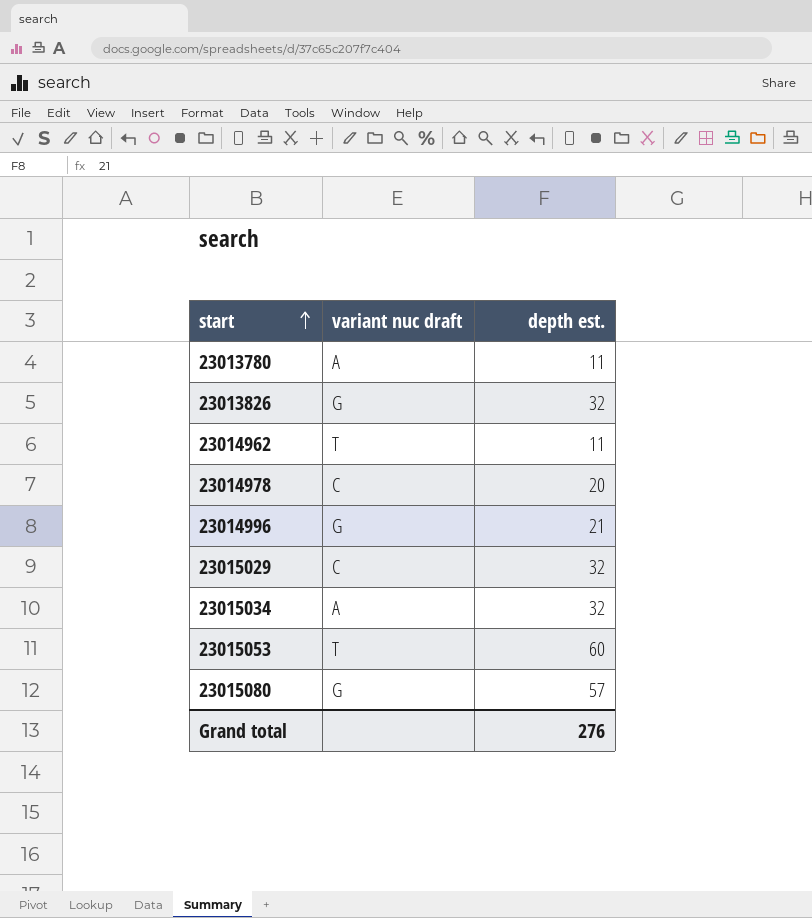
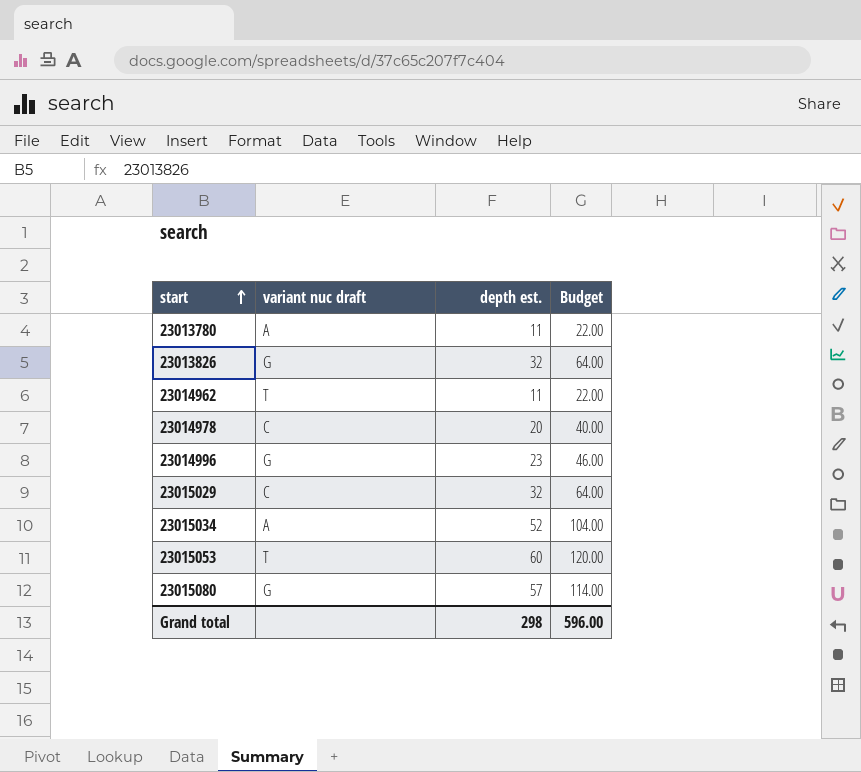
column Budget | formula: none -> [depth est.] * 2
23014996 | depth est.: 21 -> 23
23015034 | depth est.: 32 -> 52
Grand total | depth est.: 276 -> 298

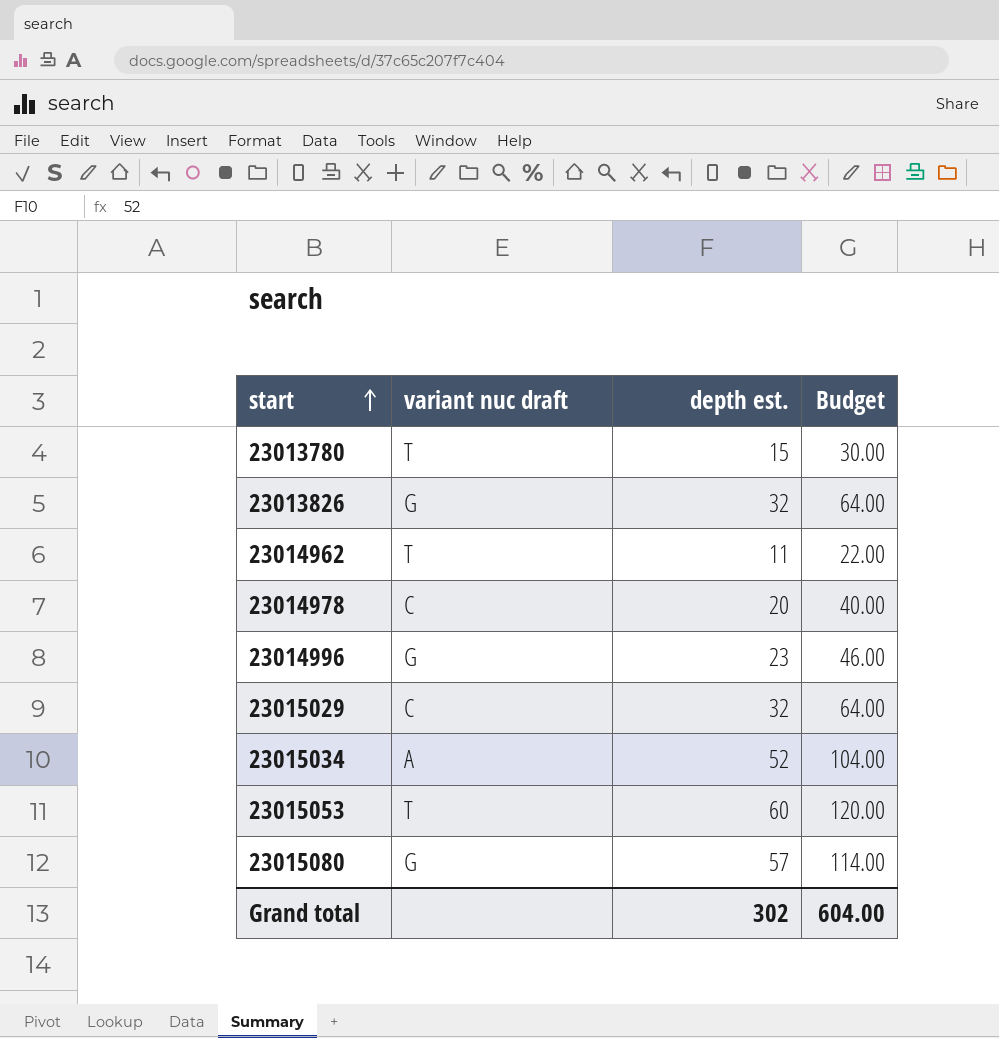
23013780 | variant nuc draft: A -> T
23013780 | depth est.: 11 -> 15
23013780 | Budget: 22.00 -> 30.00
Grand total | depth est.: 298 -> 302
Grand total | Budget: 596.00 -> 604.00

